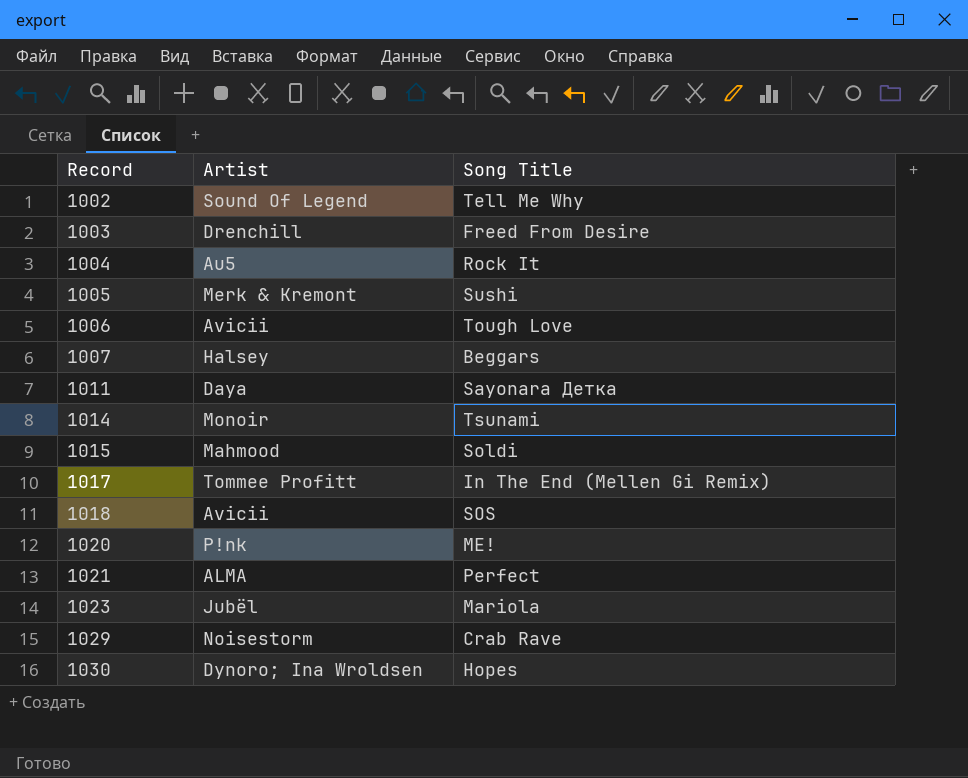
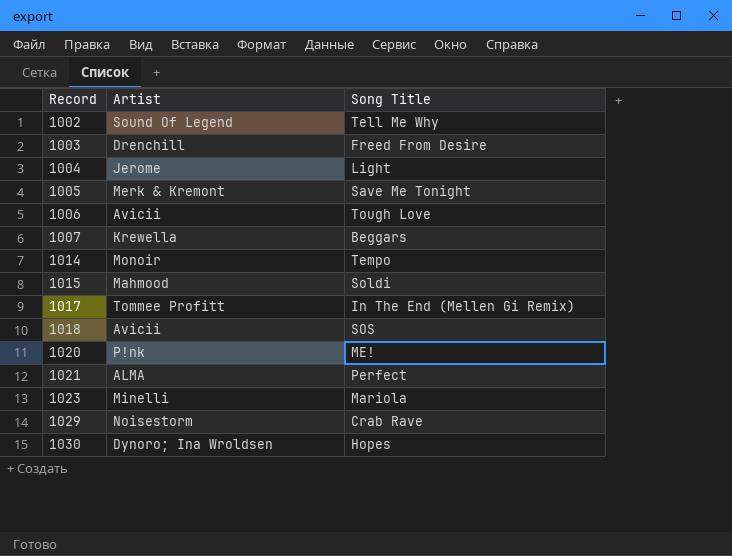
row 1011: Daya | Sayonara Детка -> none
1004 | Artist: Au5 -> Jerome
1004 | Song Title: Rock It -> Light
1005 | Song Title: Sushi -> Save Me Tonight
1007 | Artist: Halsey -> Krewella
1014 | Song Title: Tsunami -> Tempo
1023 | Artist: Jubël -> Minelli

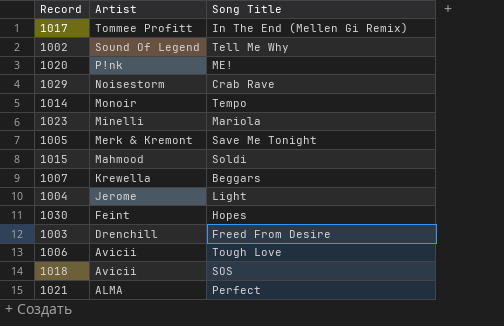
row order: Record ascending -> Artist descending
1030 | Artist: Dynoro; Ina Wroldsen -> Feint

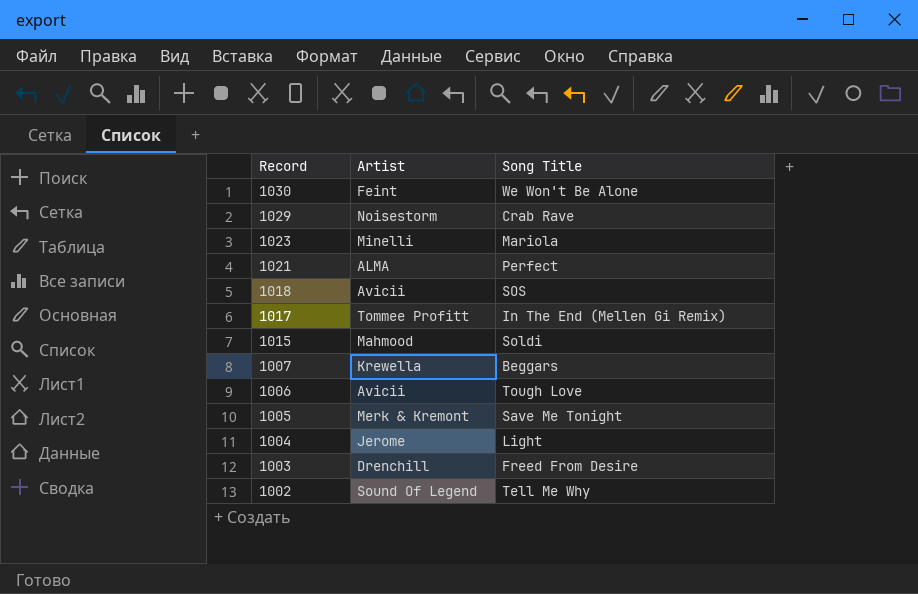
row order: Artist descending -> Record descending
row 1020: P!nk | ME! -> none
row 1014: Monoir | Tempo -> none
1030 | Song Title: Hopes -> We Won't Be Alone

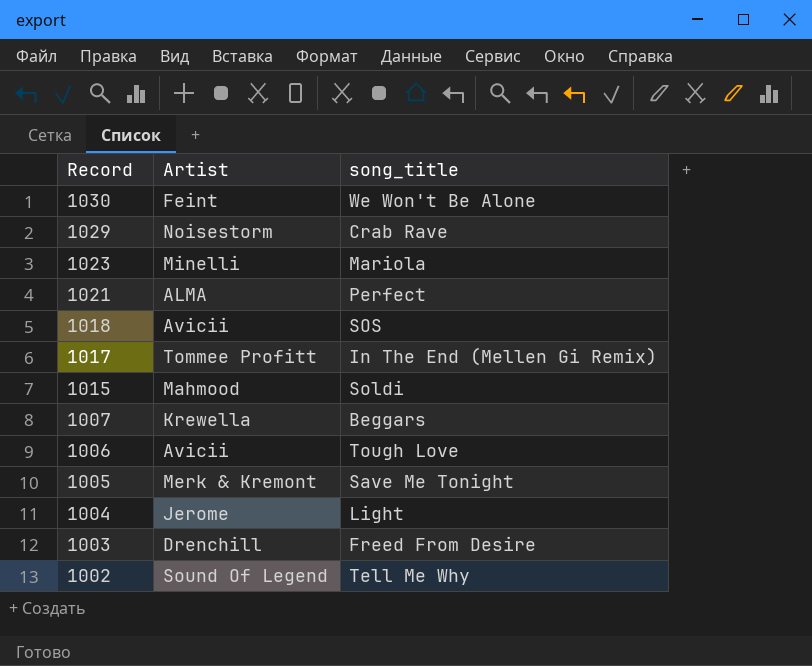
column name: Song Title -> song_title

